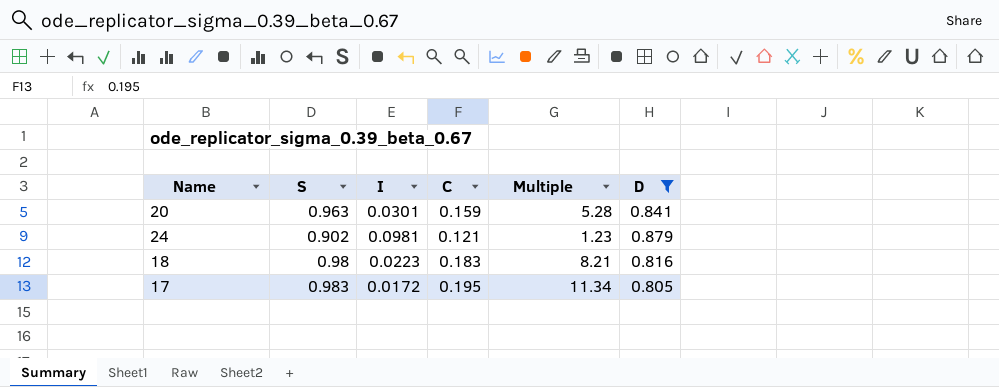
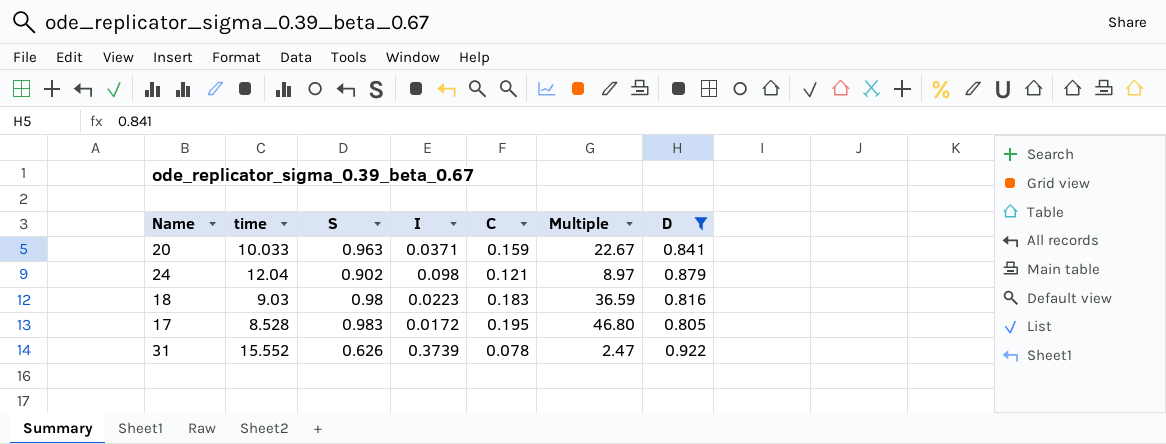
column time | position: none -> 2
column Multiple | formula: [C] / [I] -> [D] / [I]
20 | I: 0.0301 -> 0.0371
24 | I: 0.0981 -> 0.098
row 31: none -> 15.552 | 0.626 | 0.3739 | 0.078 | 2.47 | 0.922

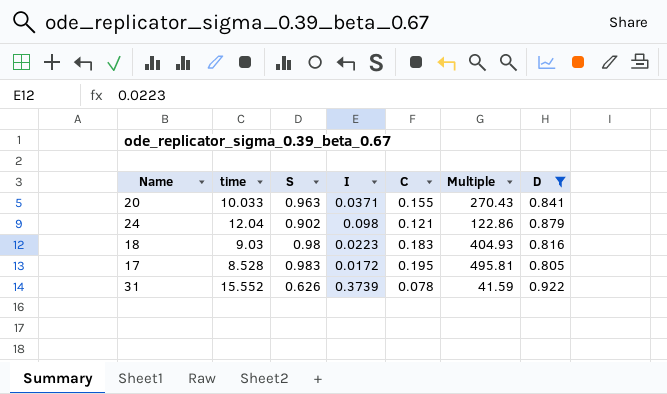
column Multiple | formula: [D] / [I] -> [time] / [I]
20 | C: 0.159 -> 0.155

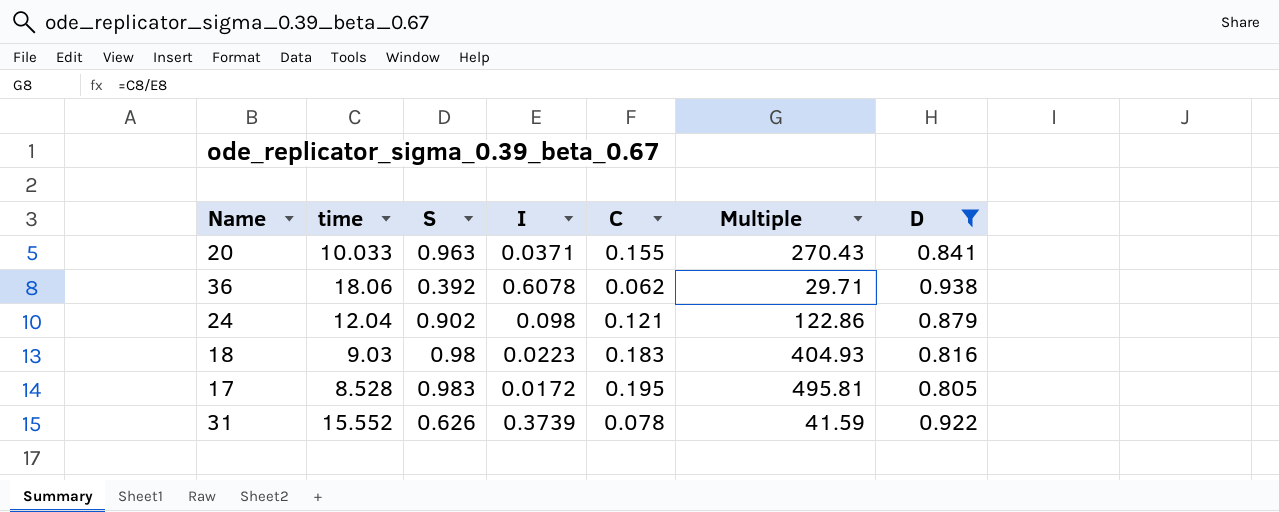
row 36: none -> 18.06 | 0.392 | 0.6078 | 0.062 | 29.71 | 0.938

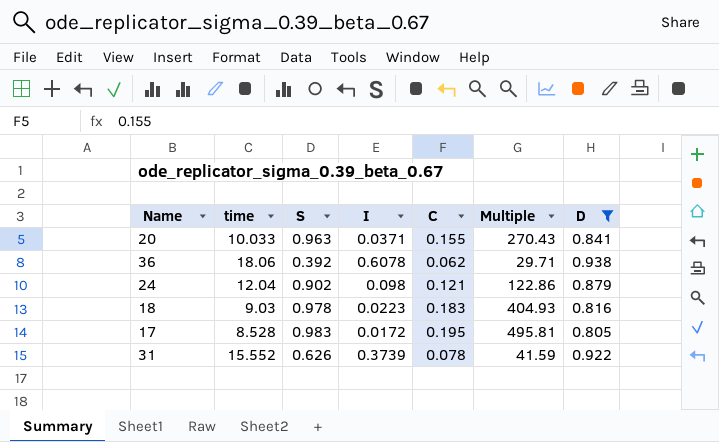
18 | S: 0.98 -> 0.978

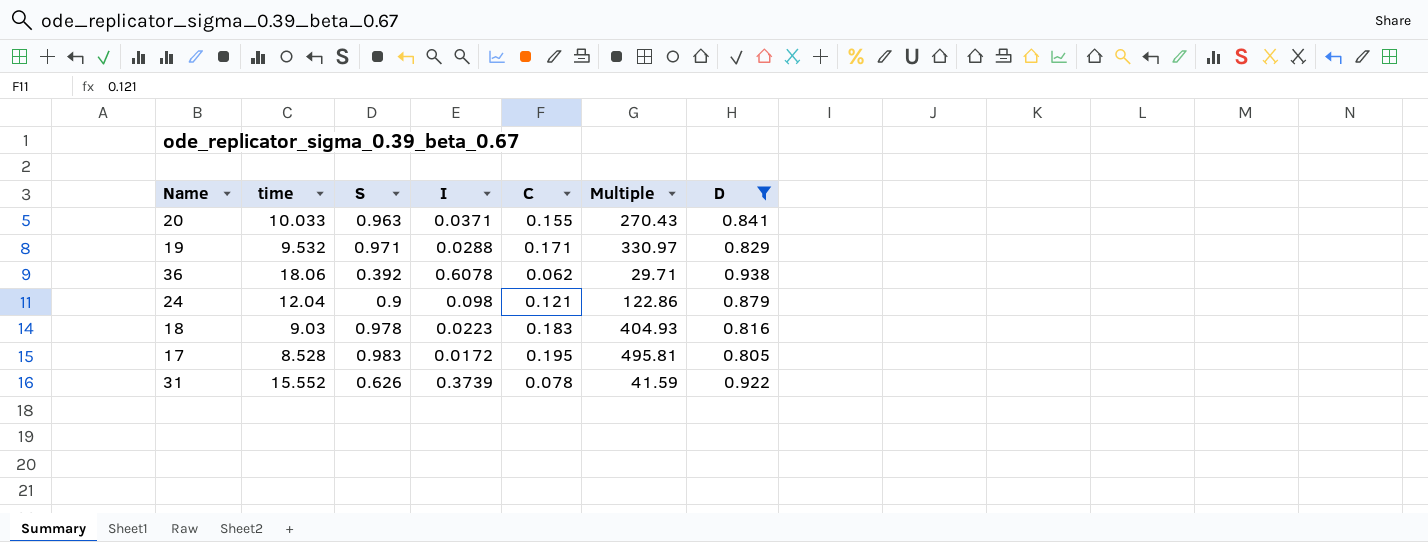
row 19: none -> 9.532 | 0.971 | 0.0288 | 0.171 | 330.97 | 0.829
24 | S: 0.902 -> 0.9

